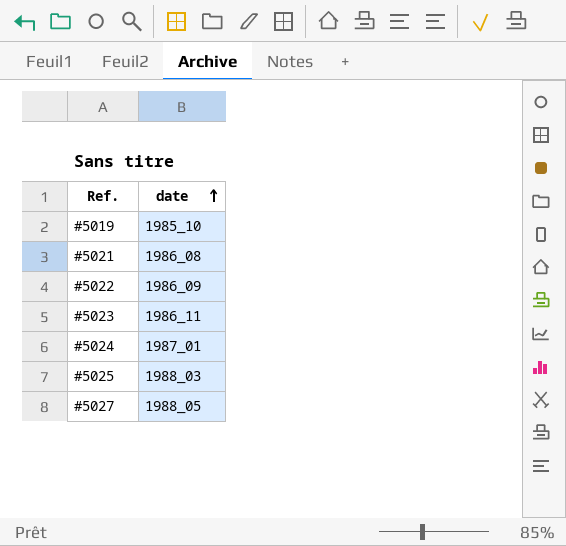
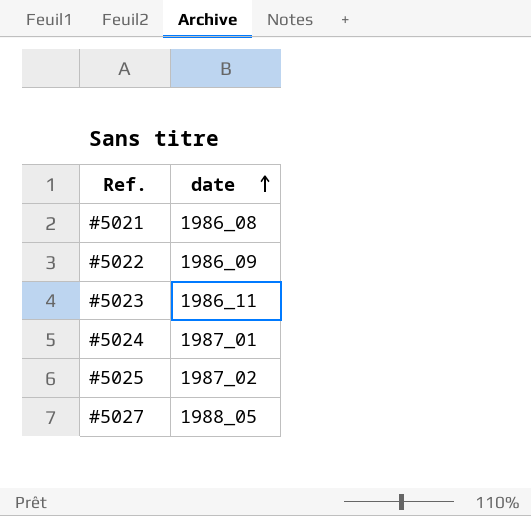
row #5019: 1985_10 -> none
#5025 | date: 1988_03 -> 1987_02

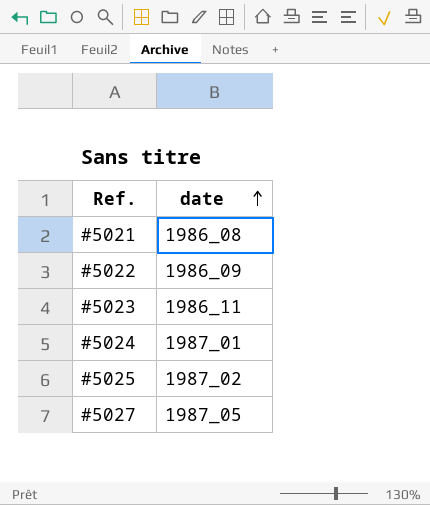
#5027 | date: 1988_05 -> 1987_05

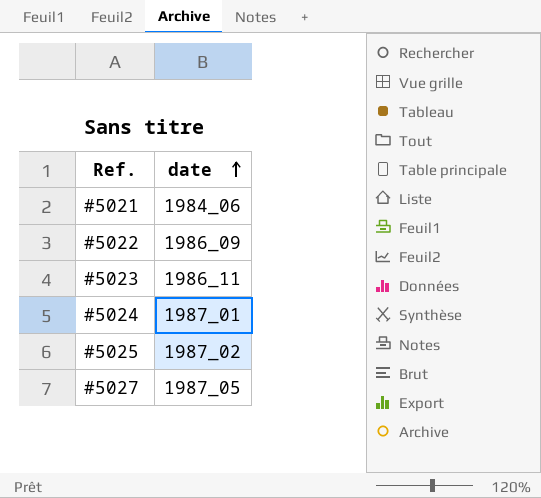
#5021 | date: 1986_08 -> 1984_06

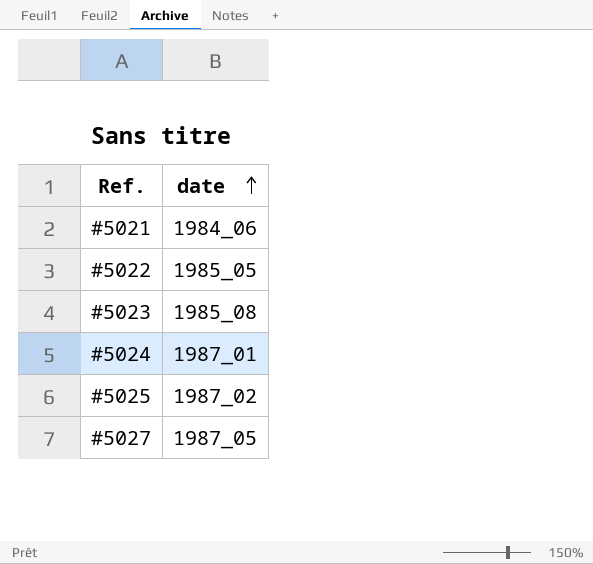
#5022 | date: 1986_09 -> 1985_05
#5023 | date: 1986_11 -> 1985_08

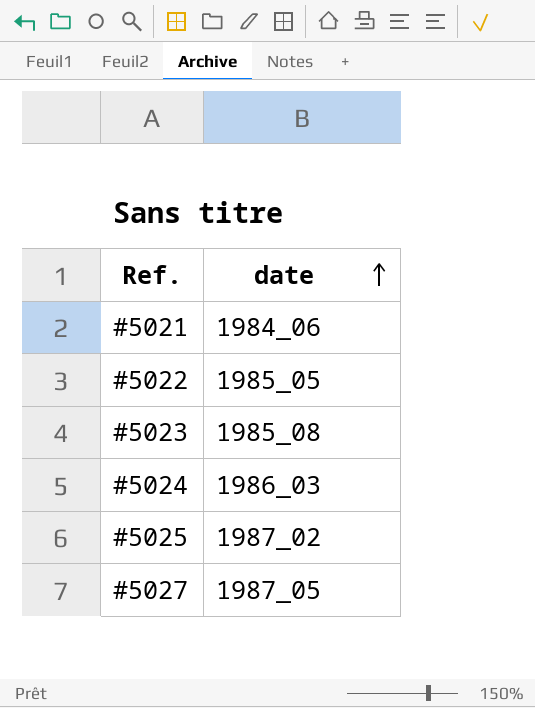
#5024 | date: 1987_01 -> 1986_03

